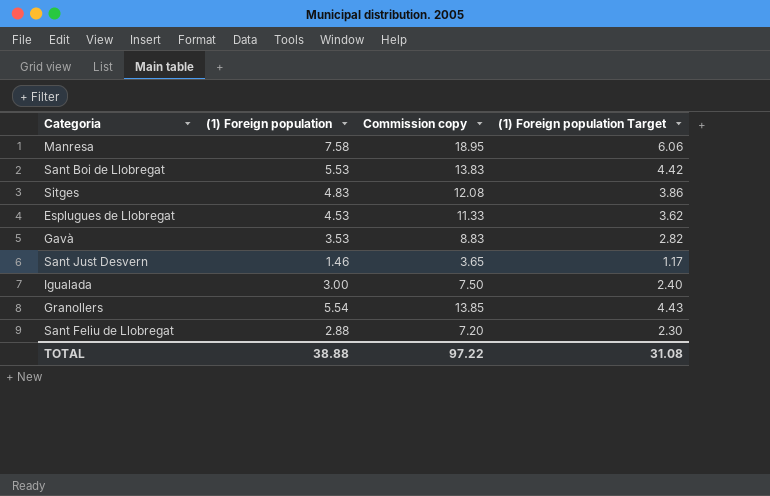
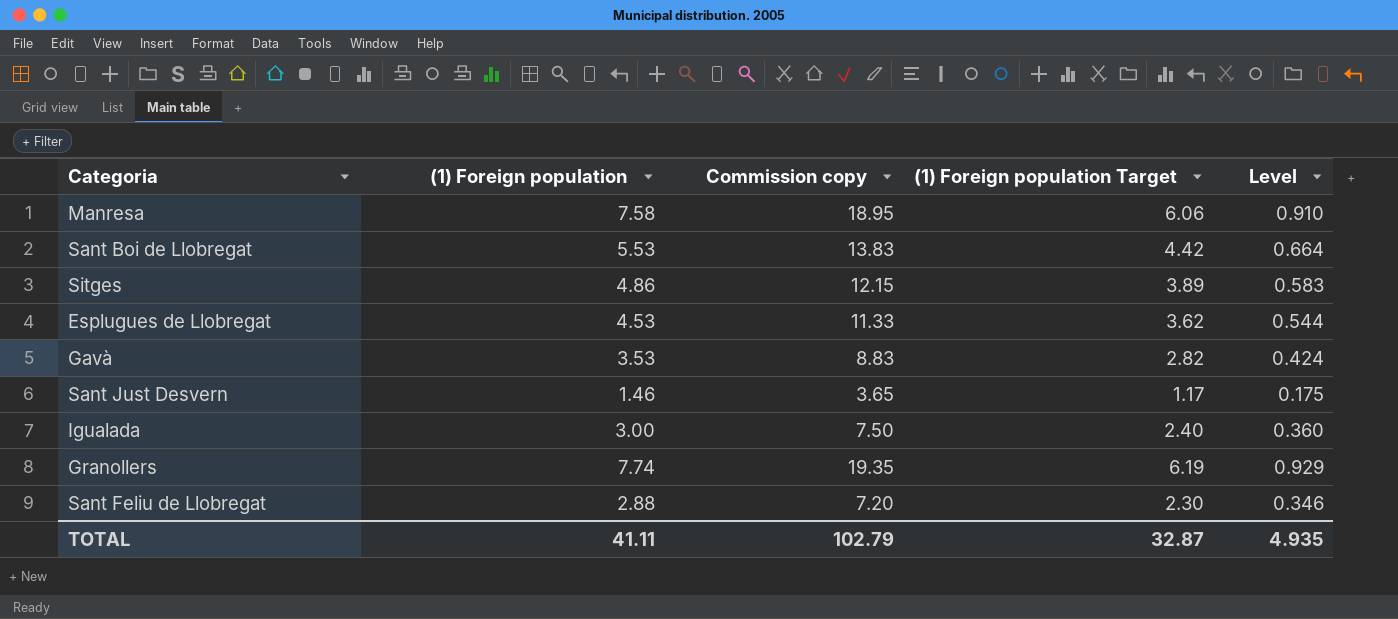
column Level | formula: none -> [(1) Foreign population] * 0.12
Sitges | (1) Foreign population: 4.83 -> 4.86
Sitges | Commission copy: 12.08 -> 12.15
Sitges | (1) Foreign population Target: 3.86 -> 3.89
Granollers | (1) Foreign population: 5.54 -> 7.74
Granollers | Commission copy: 13.85 -> 19.35
Granollers | (1) Foreign population Target: 4.43 -> 6.19
TOTAL | (1) Foreign population: 38.88 -> 41.11
TOTAL | Commission copy: 97.22 -> 102.79
TOTAL | (1) Foreign population Target: 31.08 -> 32.87

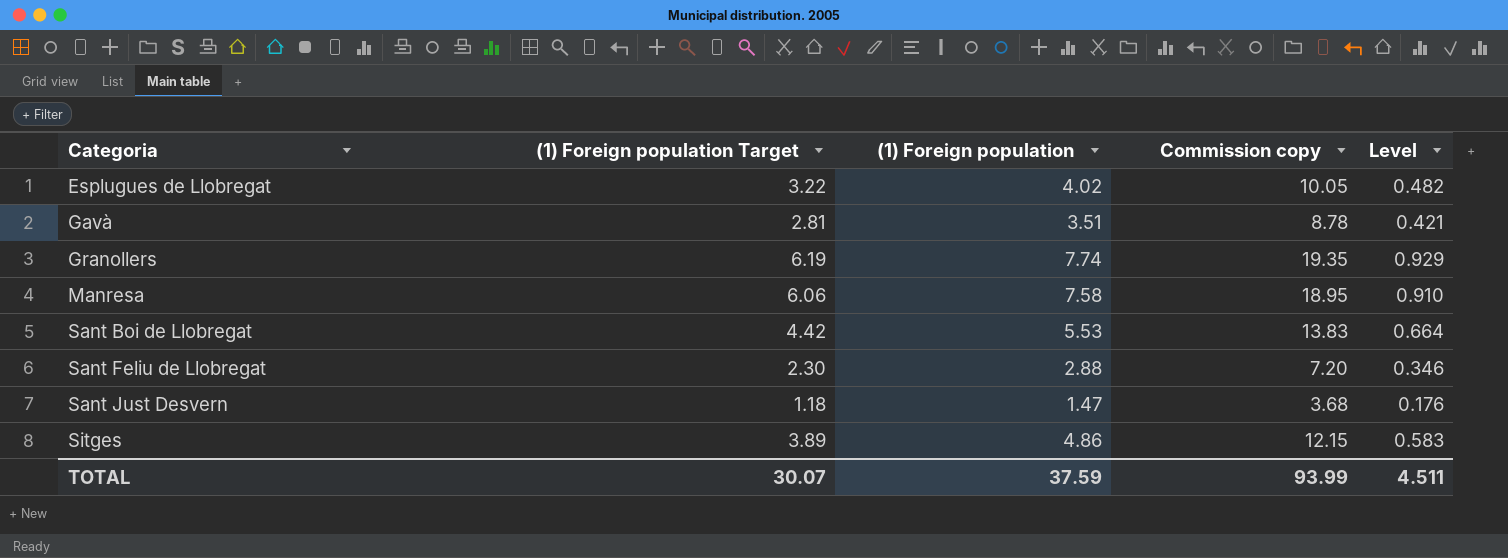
row order: none -> Categoria ascending
column (1) Foreign population Target | position: 4 -> 2
row Igualada: 3.00 | 7.50 | 2.40 | 0.360 -> none
Esplugues de Llobregat | (1) Foreign population Target: 3.62 -> 3.22
Esplugues de Llobregat | (1) Foreign population: 4.53 -> 4.02
Esplugues de Llobregat | Commission copy: 11.33 -> 10.05
Esplugues de Llobregat | Level: 0.544 -> 0.482
Gavà | (1) Foreign population Target: 2.82 -> 2.81
Gavà | (1) Foreign population: 3.53 -> 3.51
Gavà | Commission copy: 8.83 -> 8.78
Gavà | Level: 0.424 -> 0.421
Sant Just Desvern | (1) Foreign population Target: 1.17 -> 1.18
Sant Just Desvern | (1) Foreign population: 1.46 -> 1.47
Sant Just Desvern | Commission copy: 3.65 -> 3.68
Sant Just Desvern | Level: 0.175 -> 0.176
TOTAL | (1) Foreign population Target: 32.87 -> 30.07
TOTAL | (1) Foreign population: 41.11 -> 37.59
TOTAL | Commission copy: 102.79 -> 93.99
TOTAL | Level: 4.935 -> 4.511

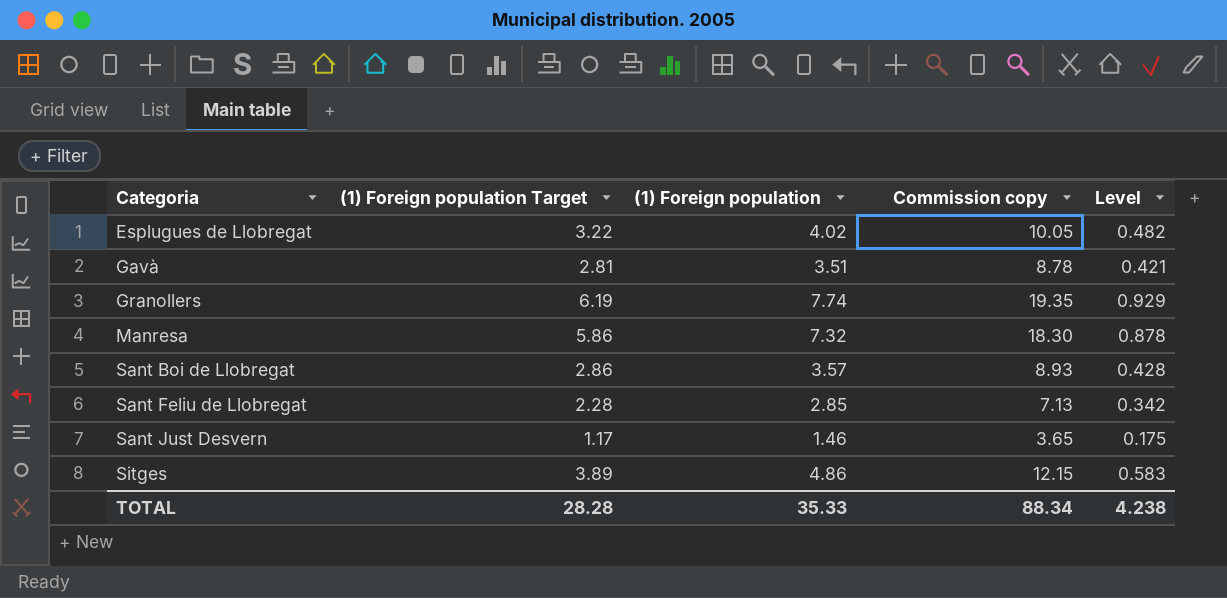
Manresa | (1) Foreign population Target: 6.06 -> 5.86
Manresa | (1) Foreign population: 7.58 -> 7.32
Manresa | Commission copy: 18.95 -> 18.30
Manresa | Level: 0.910 -> 0.878
Sant Boi de Llobregat | (1) Foreign population Target: 4.42 -> 2.86
Sant Boi de Llobregat | (1) Foreign population: 5.53 -> 3.57
Sant Boi de Llobregat | Commission copy: 13.83 -> 8.93
Sant Boi de Llobregat | Level: 0.664 -> 0.428
Sant Feliu de Llobregat | (1) Foreign population Target: 2.30 -> 2.28
Sant Feliu de Llobregat | (1) Foreign population: 2.88 -> 2.85
Sant Feliu de Llobregat | Commission copy: 7.20 -> 7.13
Sant Feliu de Llobregat | Level: 0.346 -> 0.342
Sant Just Desvern | (1) Foreign population Target: 1.18 -> 1.17
Sant Just Desvern | (1) Foreign population: 1.47 -> 1.46
Sant Just Desvern | Commission copy: 3.68 -> 3.65
Sant Just Desvern | Level: 0.176 -> 0.175
TOTAL | (1) Foreign population Target: 30.07 -> 28.28
TOTAL | (1) Foreign population: 37.59 -> 35.33
TOTAL | Commission copy: 93.99 -> 88.34
TOTAL | Level: 4.511 -> 4.238

